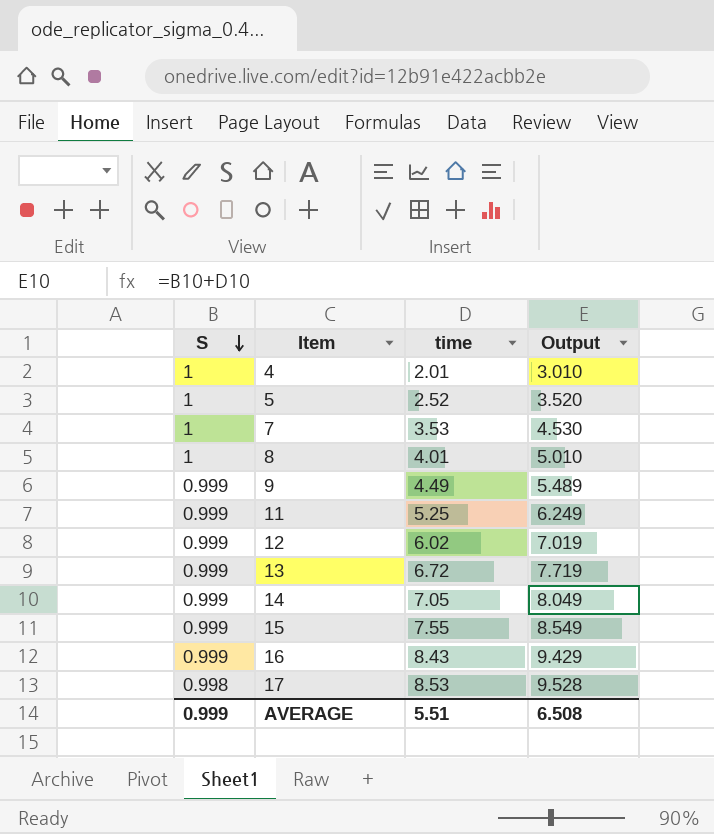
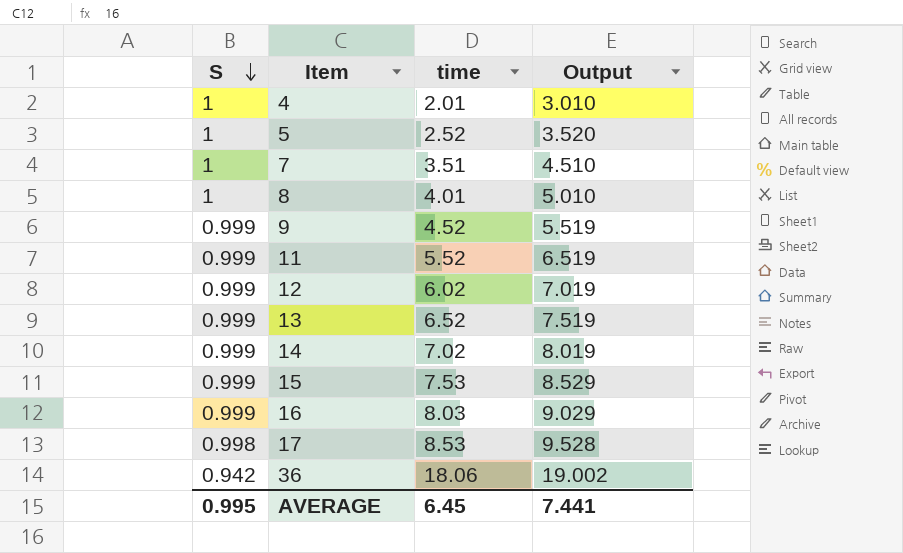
7 | time: 3.53 -> 3.51
7 | Output: 4.530 -> 4.510
9 | time: 4.49 -> 4.52
9 | Output: 5.489 -> 5.519
11 | time: 5.25 -> 5.52
11 | Output: 6.249 -> 6.519
13 | time: 6.72 -> 6.52
13 | Output: 7.719 -> 7.519
14 | time: 7.05 -> 7.02
14 | Output: 8.049 -> 8.019
15 | time: 7.55 -> 7.53
15 | Output: 8.549 -> 8.529
16 | time: 8.43 -> 8.03
16 | Output: 9.429 -> 9.029
row 36: none -> 0.942 | 18.06 | 19.002
AVERAGE | S: 0.999 -> 0.995
AVERAGE | time: 5.51 -> 6.45
AVERAGE | Output: 6.508 -> 7.441

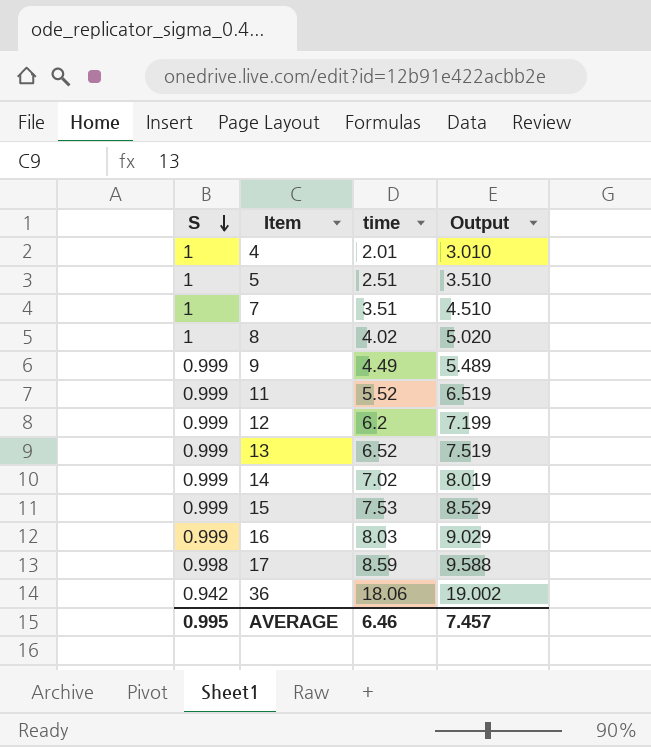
5 | time: 2.52 -> 2.51
5 | Output: 3.520 -> 3.510
8 | time: 4.01 -> 4.02
8 | Output: 5.010 -> 5.020
9 | time: 4.52 -> 4.49
9 | Output: 5.519 -> 5.489
12 | time: 6.02 -> 6.2
12 | Output: 7.019 -> 7.199
17 | time: 8.53 -> 8.59
17 | Output: 9.528 -> 9.588
AVERAGE | time: 6.45 -> 6.46
AVERAGE | Output: 7.441 -> 7.457

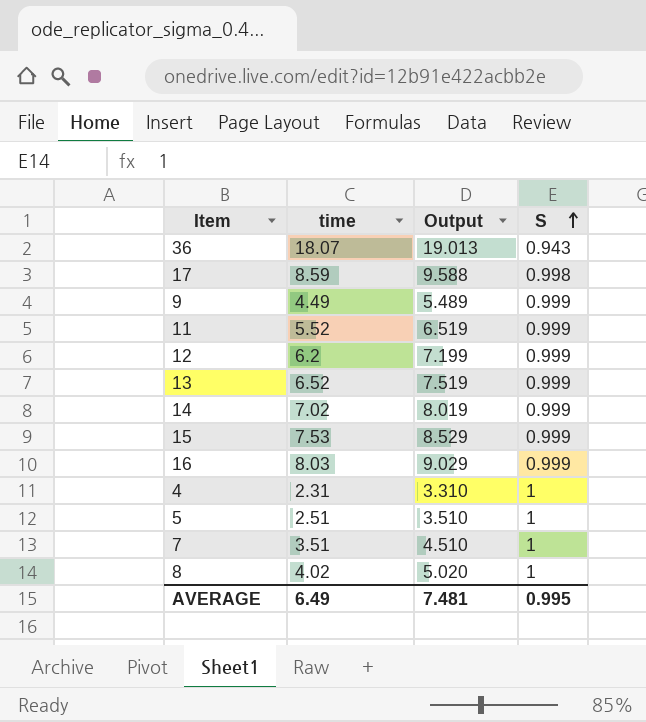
row order: S descending -> S ascending
column S | position: 1 -> 4
36 | time: 18.06 -> 18.07
36 | Output: 19.002 -> 19.013
36 | S: 0.942 -> 0.943
4 | time: 2.01 -> 2.31
4 | Output: 3.010 -> 3.310
AVERAGE | time: 6.46 -> 6.49
AVERAGE | Output: 7.457 -> 7.481

